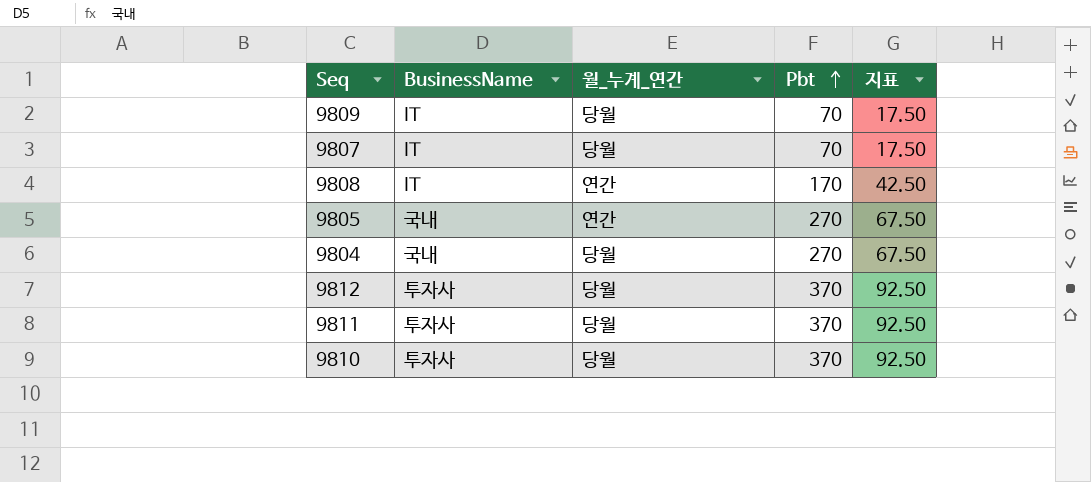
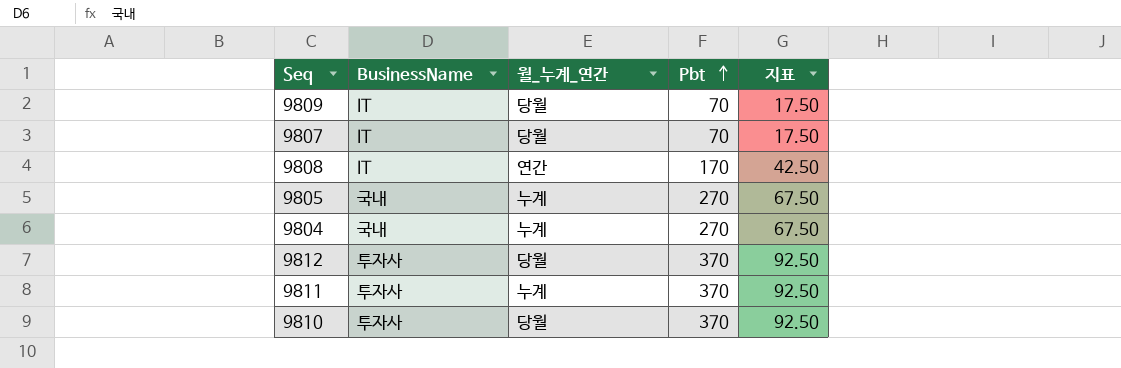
9805 | 월_누계_연간: 연간 -> 누계
9804 | 월_누계_연간: 당월 -> 누계
9811 | 월_누계_연간: 당월 -> 누계

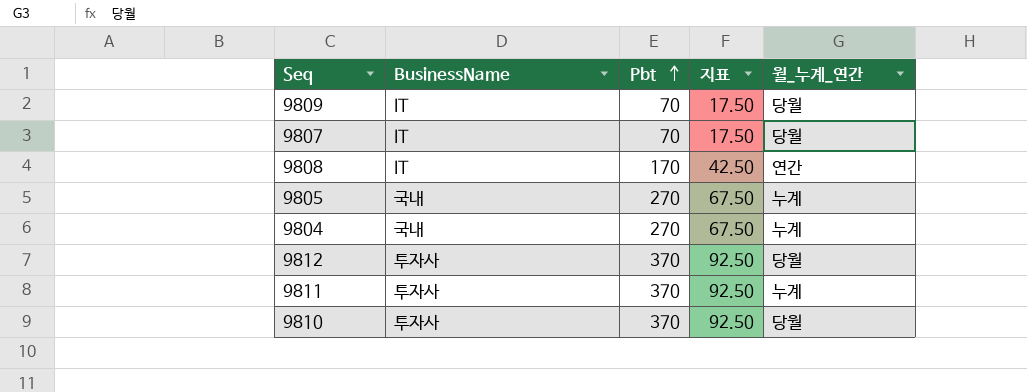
column 월_누계_연간 | position: 3 -> 5

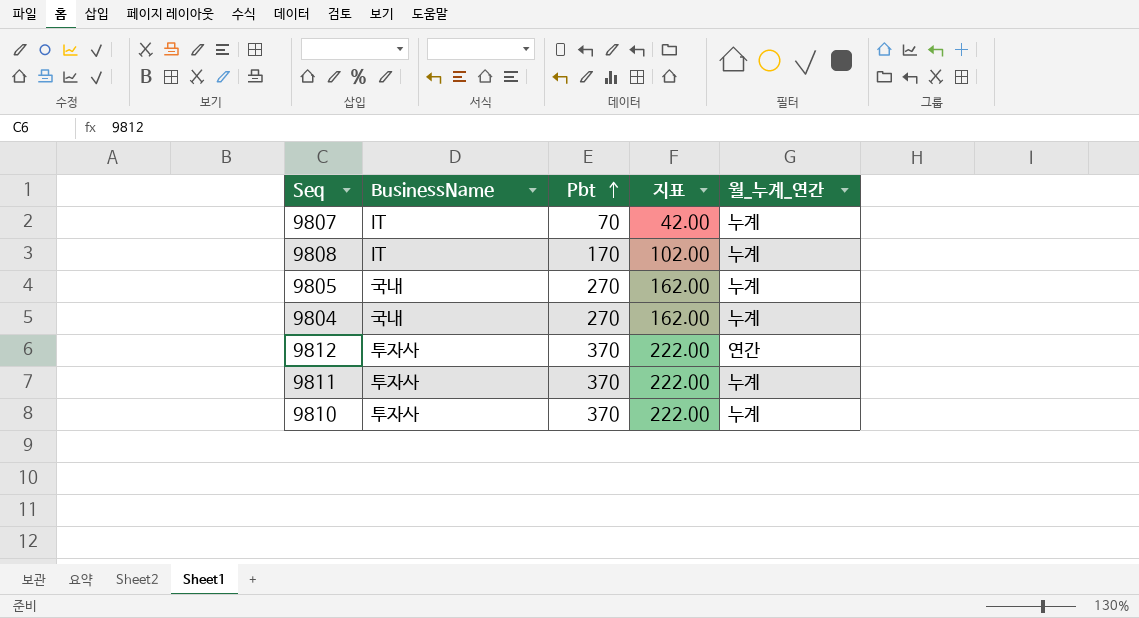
column 지표 | formula: [Pbt] * 0.25 -> [Pbt] * 0.6
row 9809: IT | 70 | 17.50 | 당월 -> none
9807 | 월_누계_연간: 당월 -> 누계
9808 | 월_누계_연간: 연간 -> 누계
9812 | 월_누계_연간: 당월 -> 연간
9810 | 월_누계_연간: 당월 -> 누계

